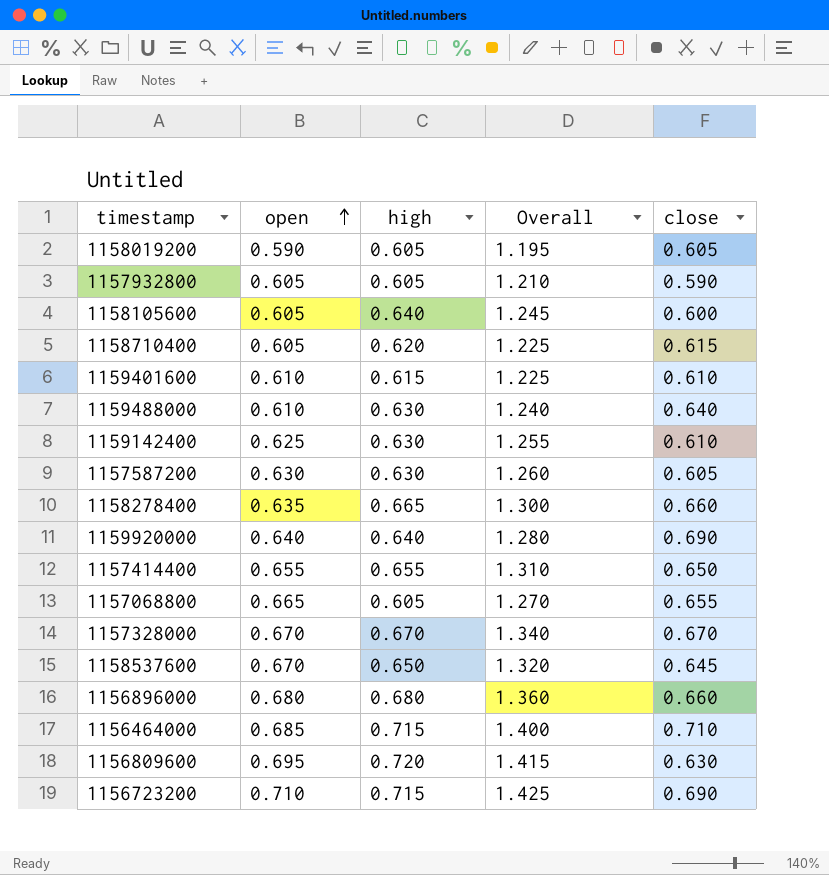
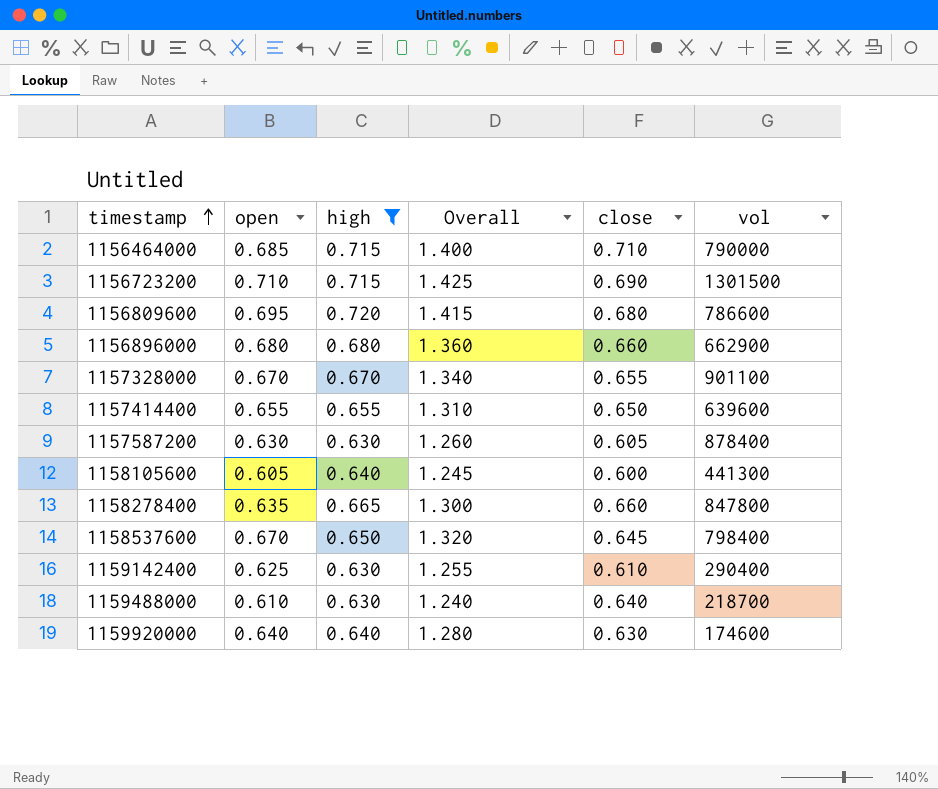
filter: none -> high >= 0.630
row order: open ascending -> timestamp ascending
column vol | position: none -> 6
1156809600 | close: 0.630 -> 0.680
1157328000 | close: 0.670 -> 0.655
1159920000 | close: 0.690 -> 0.630

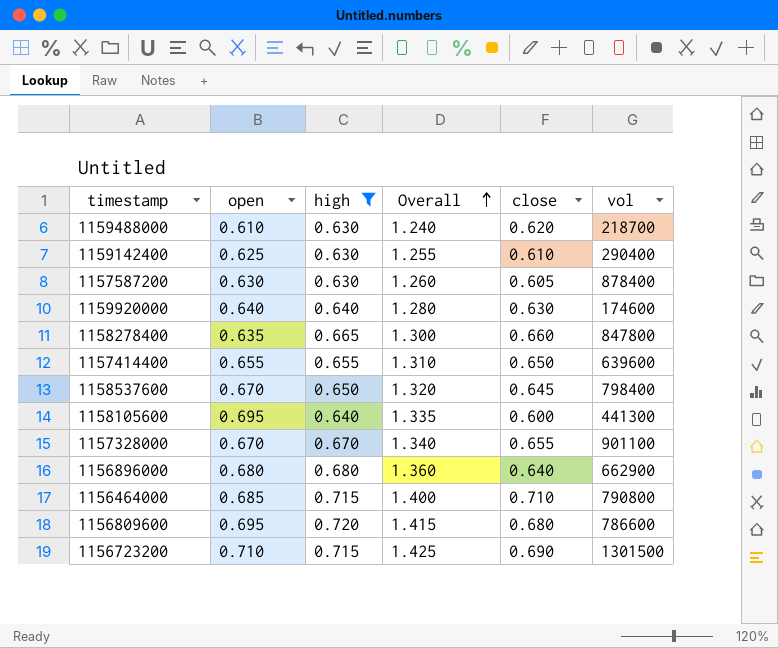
row order: timestamp ascending -> Overall ascending
1159488000 | close: 0.640 -> 0.620
1158105600 | open: 0.605 -> 0.695
1158105600 | Overall: 1.245 -> 1.335
1156896000 | close: 0.660 -> 0.640
1156464000 | vol: 790000 -> 790800

